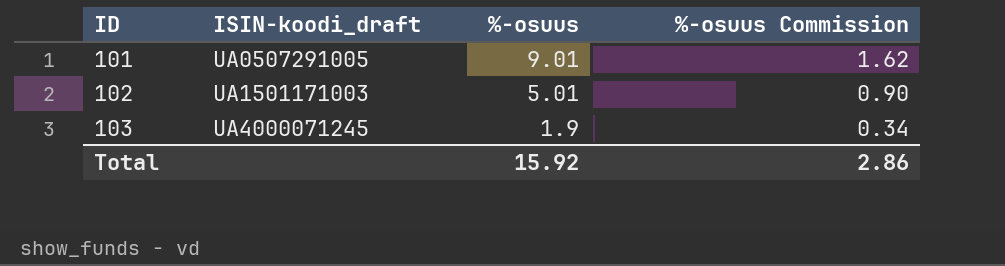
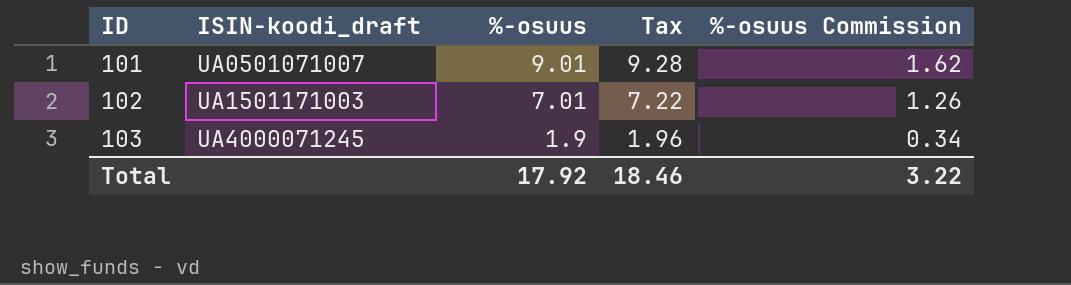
column Tax | formula: none -> [%-osuus] * 1.03
101 | ISIN-koodi_draft: UA0507291005 -> UA0501071007
102 | %-osuus: 5.01 -> 7.01
102 | %-osuus Commission: 0.90 -> 1.26
Total | %-osuus: 15.92 -> 17.92
Total | %-osuus Commission: 2.86 -> 3.22

